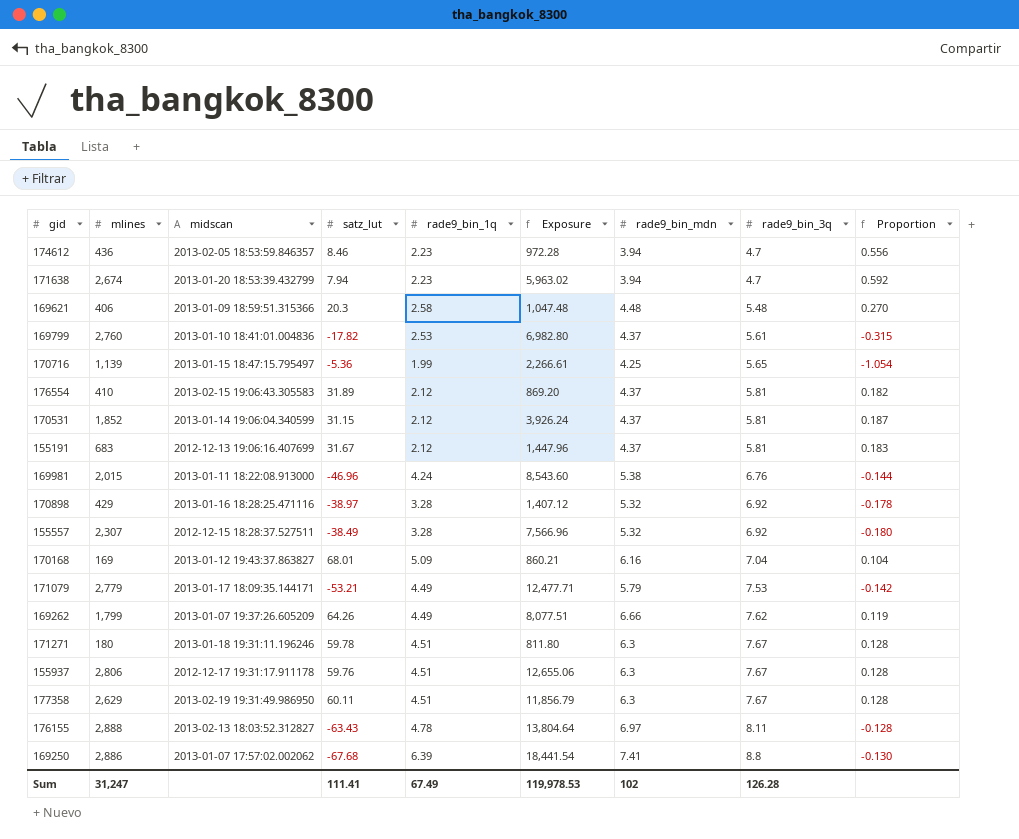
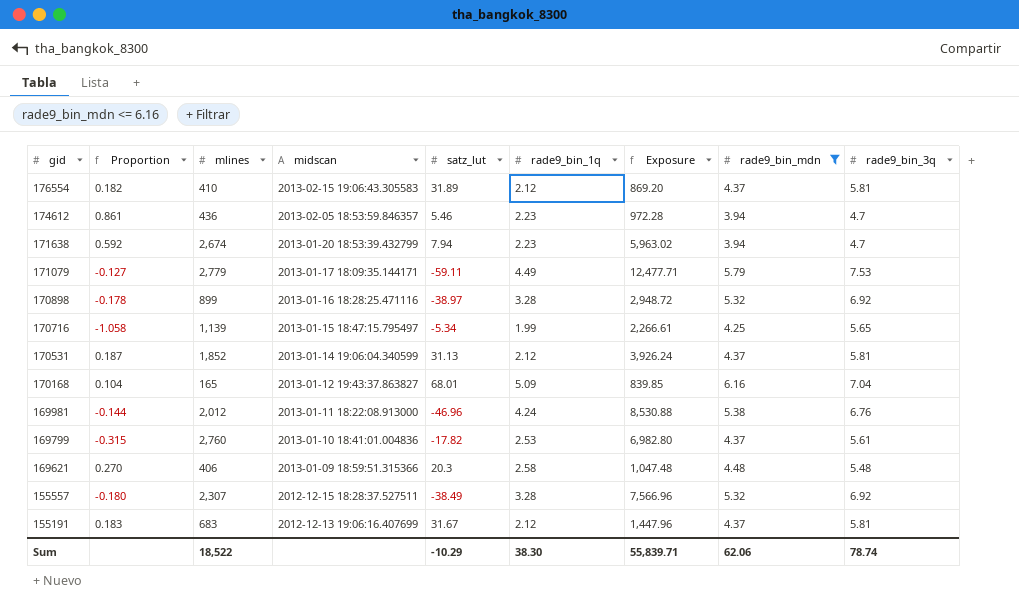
filter: none -> rade9_bin_mdn <= 6.16
row order: rade9_bin_3q ascending -> gid descending
column Proportion | position: 9 -> 2
174612 | Proportion: 0.556 -> 0.861
174612 | satz_lut: 8.46 -> 5.46
171079 | Proportion: -0.142 -> -0.127
171079 | satz_lut: -53.21 -> -59.11
170898 | mlines: 429 -> 899
170898 | Exposure: 1,407.12 -> 2,948.72
170716 | Proportion: -1.054 -> -1.058
170716 | satz_lut: -5.36 -> -5.34
170531 | satz_lut: 31.15 -> 31.13
170168 | mlines: 169 -> 165
170168 | Exposure: 860.21 -> 839.85
169981 | mlines: 2,015 -> 2,012
169981 | Exposure: 8,543.60 -> 8,530.88
Sum | mlines: 31,247 -> 18,522
Sum | satz_lut: 111.41 -> -10.29
Sum | rade9_bin_1q: 67.49 -> 38.30
Sum | Exposure: 119,978.53 -> 55,839.71
Sum | rade9_bin_mdn: 102 -> 62.06
Sum | rade9_bin_3q: 126.28 -> 78.74

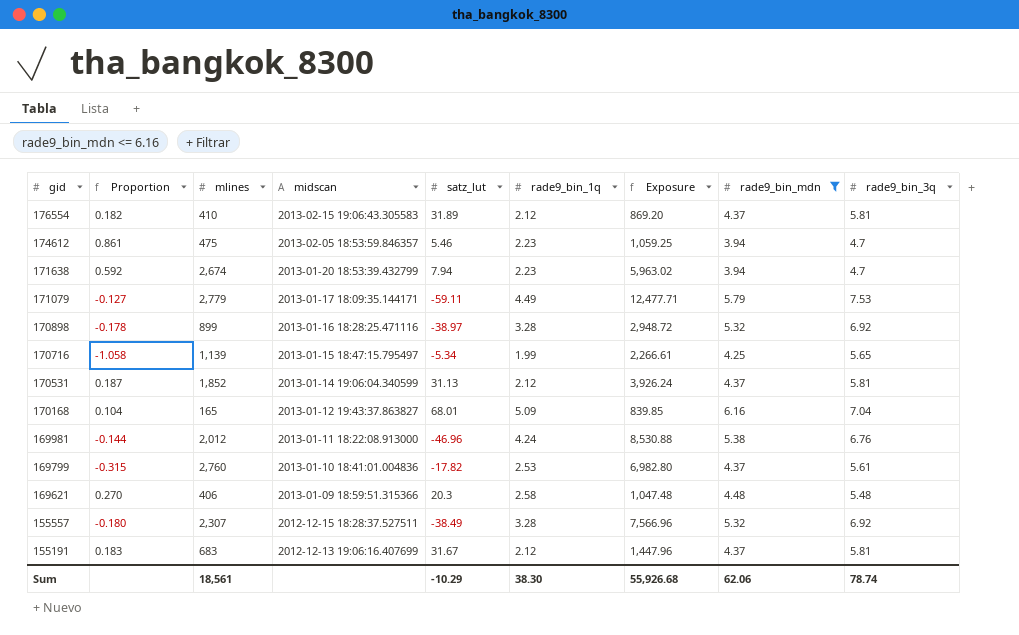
174612 | mlines: 436 -> 475
174612 | Exposure: 972.28 -> 1,059.25
Sum | mlines: 18,522 -> 18,561
Sum | Exposure: 55,839.71 -> 55,926.68

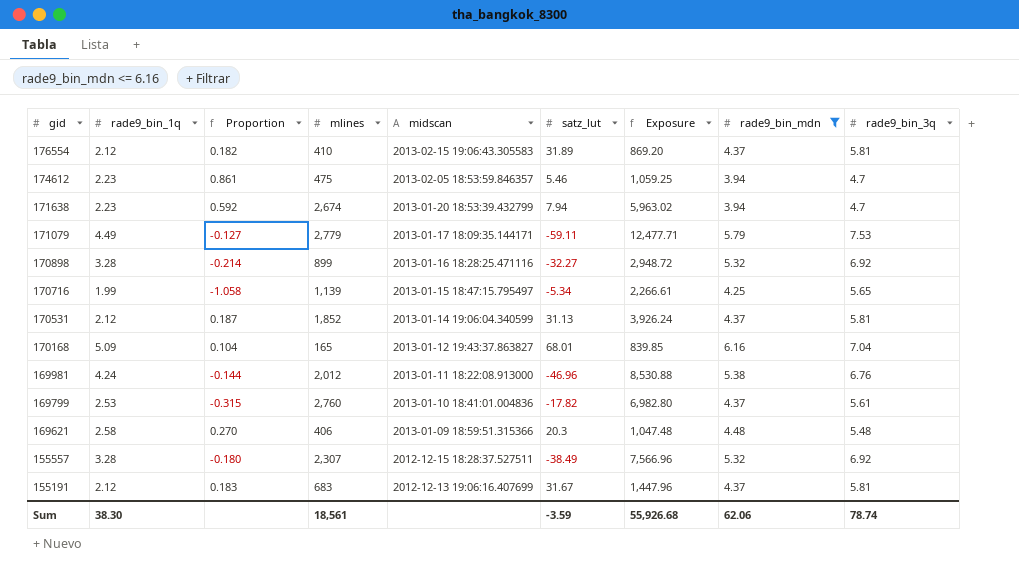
column rade9_bin_1q | position: 6 -> 2
170898 | Proportion: -0.178 -> -0.214
170898 | satz_lut: -38.97 -> -32.27
Sum | satz_lut: -10.29 -> -3.59

